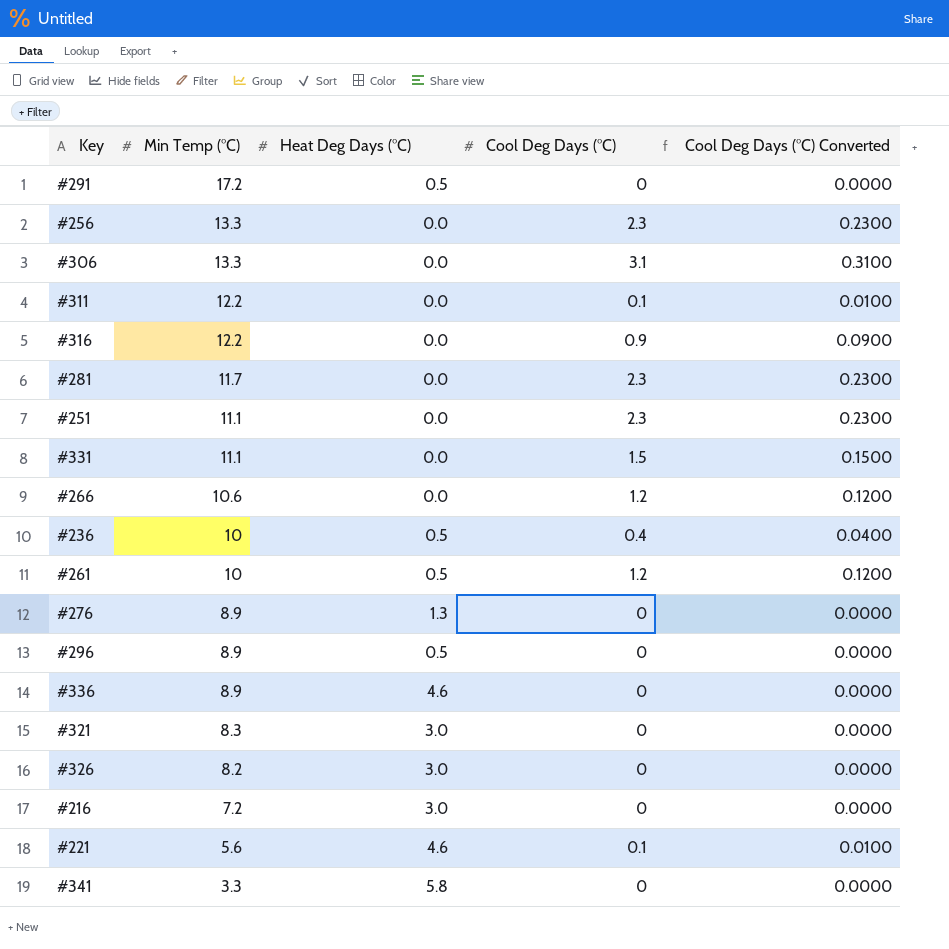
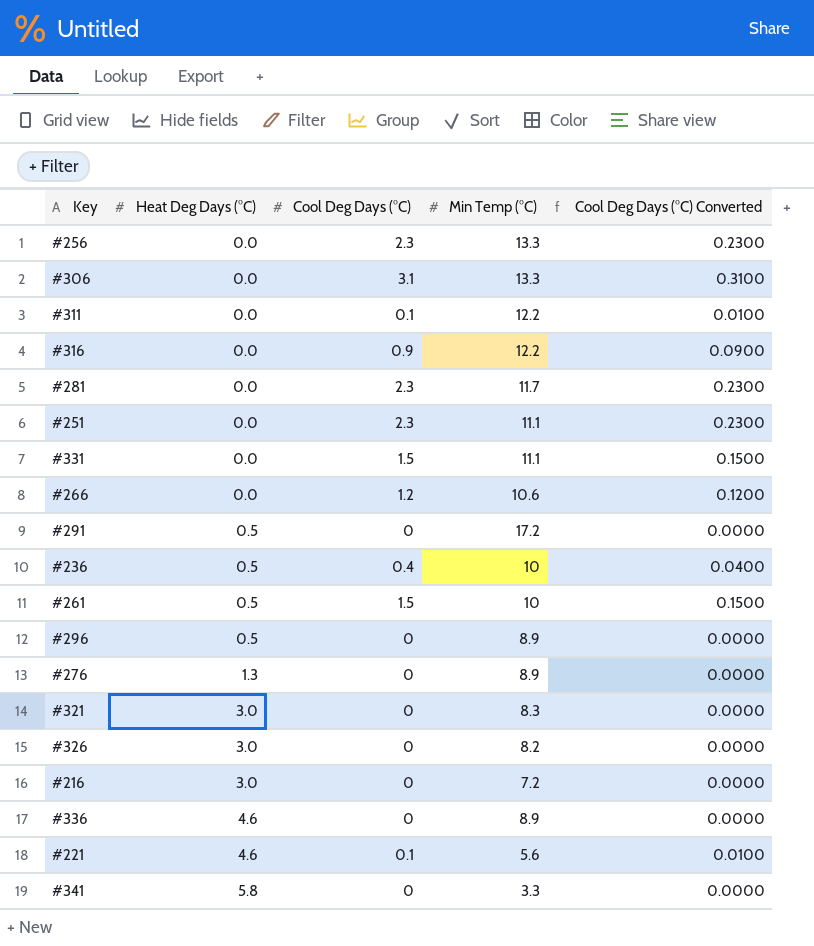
row order: Min Temp (°C) descending -> Heat Deg Days (°C) ascending
column Min Temp (°C) | position: 2 -> 4
#261 | Cool Deg Days (°C): 1.2 -> 1.5
#261 | Cool Deg Days (°C) Converted: 0.1200 -> 0.1500

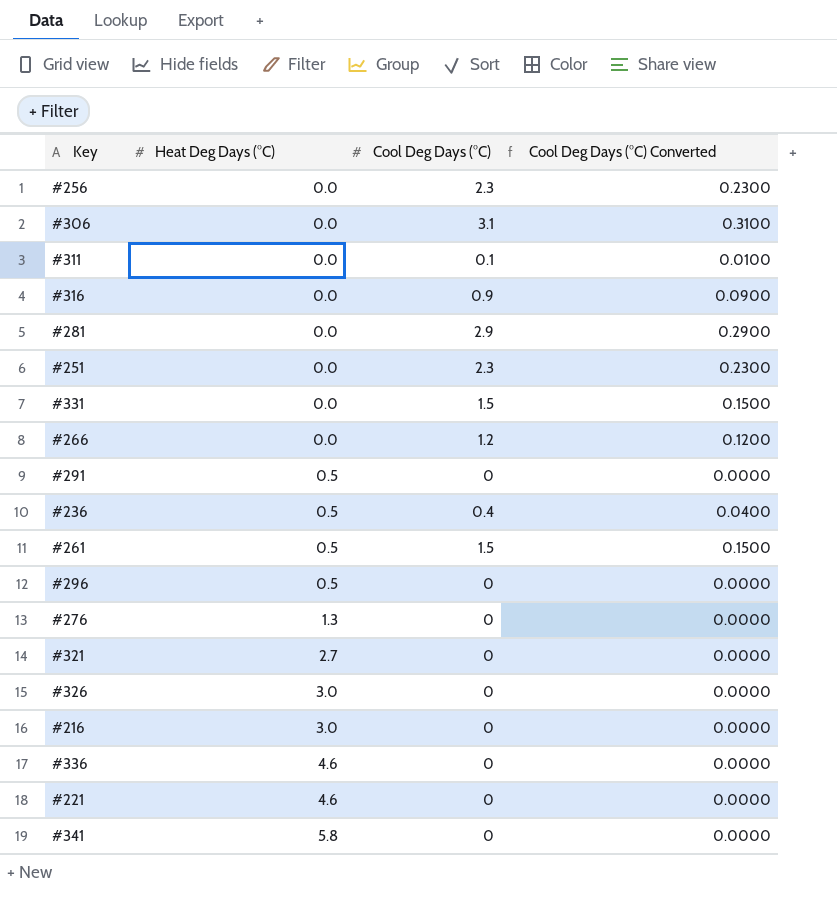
column Min Temp (°C) | position: 4 -> none
#281 | Cool Deg Days (°C): 2.3 -> 2.9
#281 | Cool Deg Days (°C) Converted: 0.2300 -> 0.2900
#321 | Heat Deg Days (°C): 3.0 -> 2.7
#221 | Cool Deg Days (°C): 0.1 -> 0
#221 | Cool Deg Days (°C) Converted: 0.0100 -> 0.0000

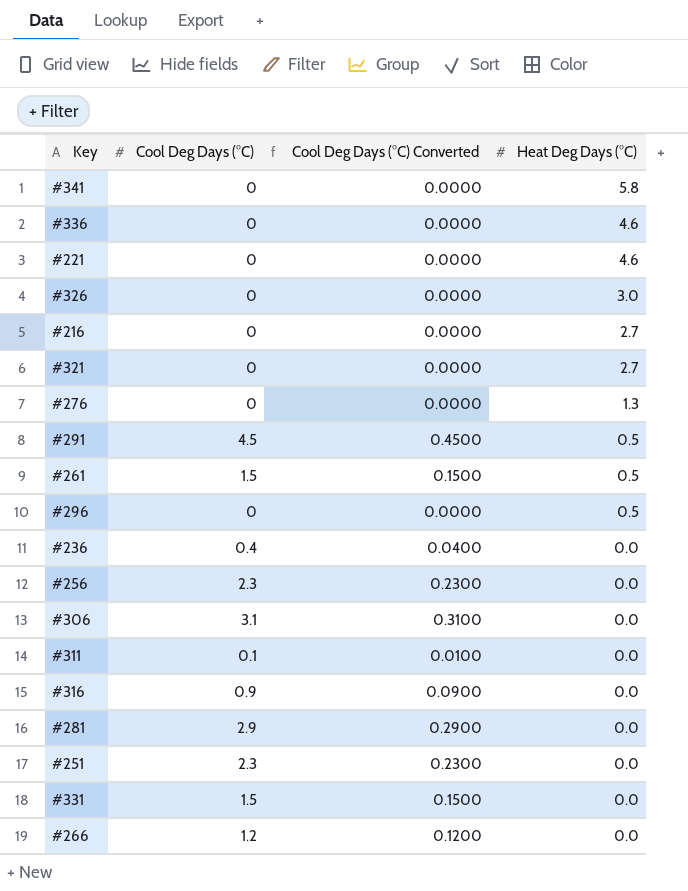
row order: Heat Deg Days (°C) ascending -> Heat Deg Days (°C) descending
column Heat Deg Days (°C) | position: 2 -> 4
#216 | Heat Deg Days (°C): 3.0 -> 2.7
#291 | Cool Deg Days (°C): 0 -> 4.5
#291 | Cool Deg Days (°C) Converted: 0.0000 -> 0.4500
#236 | Heat Deg Days (°C): 0.5 -> 0.0

